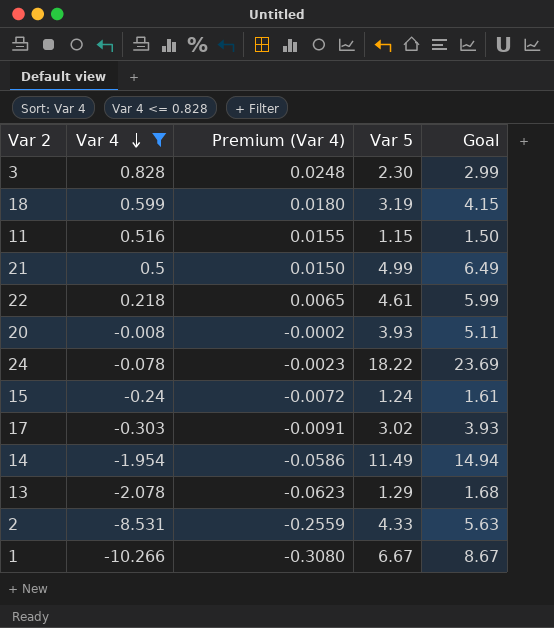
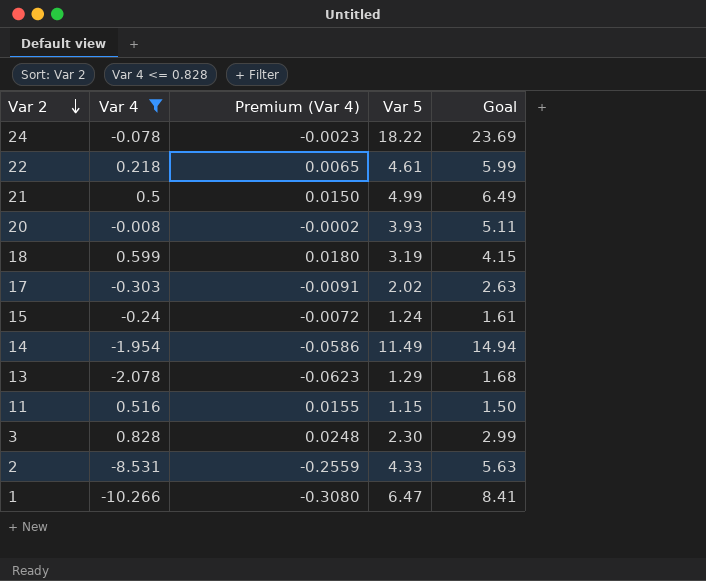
row order: Var 4 descending -> Var 2 descending
17 | Var 5: 3.02 -> 2.02
17 | Goal: 3.93 -> 2.63
1 | Var 5: 6.67 -> 6.47
1 | Goal: 8.67 -> 8.41

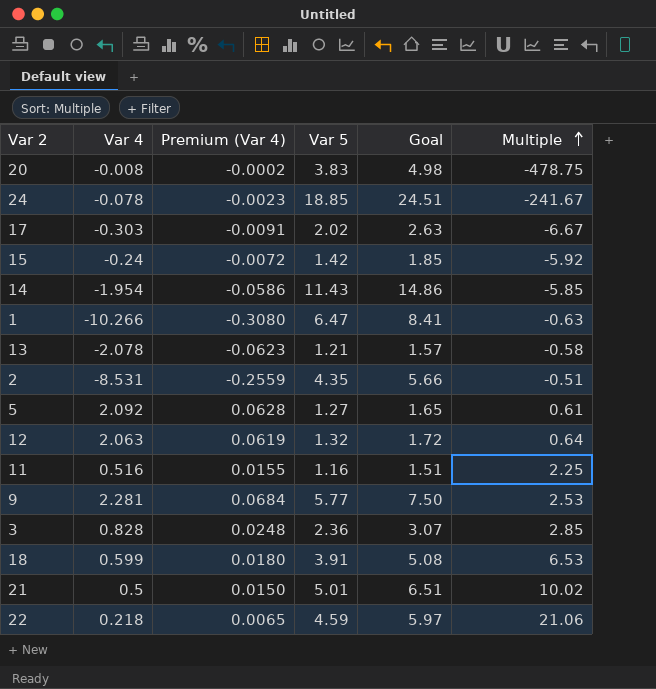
filter: Var 4 <= 0.828 -> none
row order: Var 2 descending -> Multiple ascending
column Multiple | formula: none -> [Var 5] / [Var 4]
20 | Var 5: 3.93 -> 3.83
20 | Goal: 5.11 -> 4.98
24 | Var 5: 18.22 -> 18.85
24 | Goal: 23.69 -> 24.51
15 | Var 5: 1.24 -> 1.42
15 | Goal: 1.61 -> 1.85
14 | Var 5: 11.49 -> 11.43
14 | Goal: 14.94 -> 14.86
13 | Var 5: 1.29 -> 1.21
13 | Goal: 1.68 -> 1.57
2 | Var 5: 4.33 -> 4.35
2 | Goal: 5.63 -> 5.66
11 | Var 5: 1.15 -> 1.16
11 | Goal: 1.50 -> 1.51
3 | Var 5: 2.30 -> 2.36
3 | Goal: 2.99 -> 3.07
18 | Var 5: 3.19 -> 3.91
18 | Goal: 4.15 -> 5.08
21 | Var 5: 4.99 -> 5.01
21 | Goal: 6.49 -> 6.51
22 | Var 5: 4.61 -> 4.59
22 | Goal: 5.99 -> 5.97

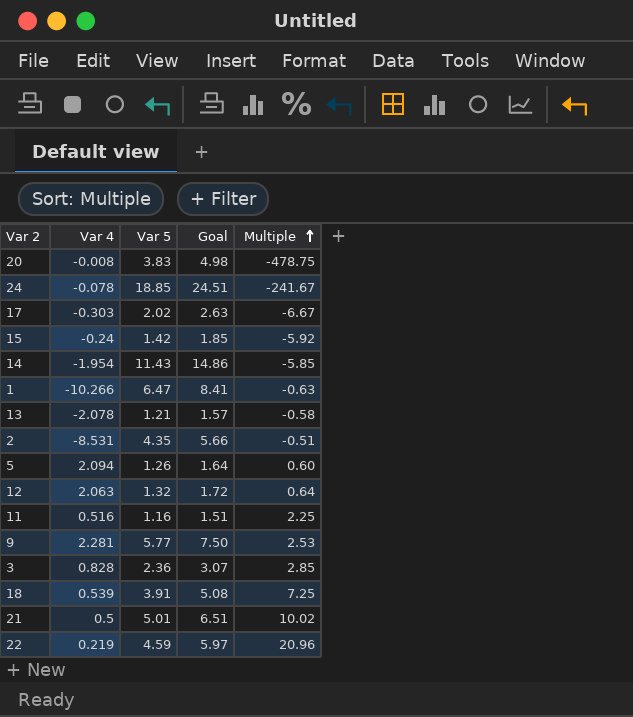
column Premium (Var 4) | formula: [Var 4] * 0.03 -> none
5 | Var 4: 2.092 -> 2.094
5 | Var 5: 1.27 -> 1.26
5 | Goal: 1.65 -> 1.64
5 | Multiple: 0.61 -> 0.60
18 | Var 4: 0.599 -> 0.539
18 | Multiple: 6.53 -> 7.25
22 | Var 4: 0.218 -> 0.219
22 | Multiple: 21.06 -> 20.96

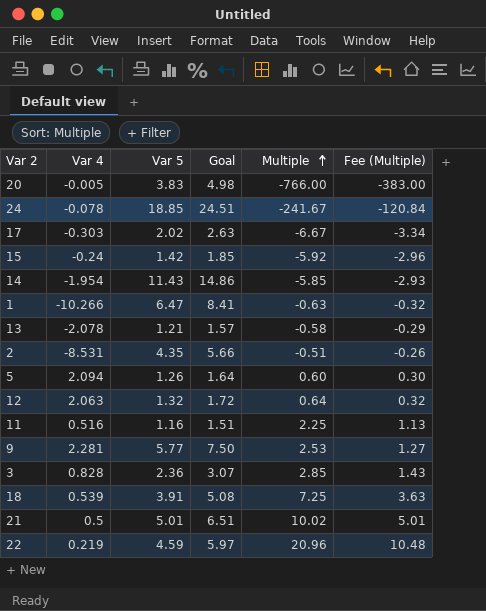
column Fee (Multiple) | formula: none -> [Multiple] * 0.5
20 | Var 4: -0.008 -> -0.005
20 | Multiple: -478.75 -> -766.00

